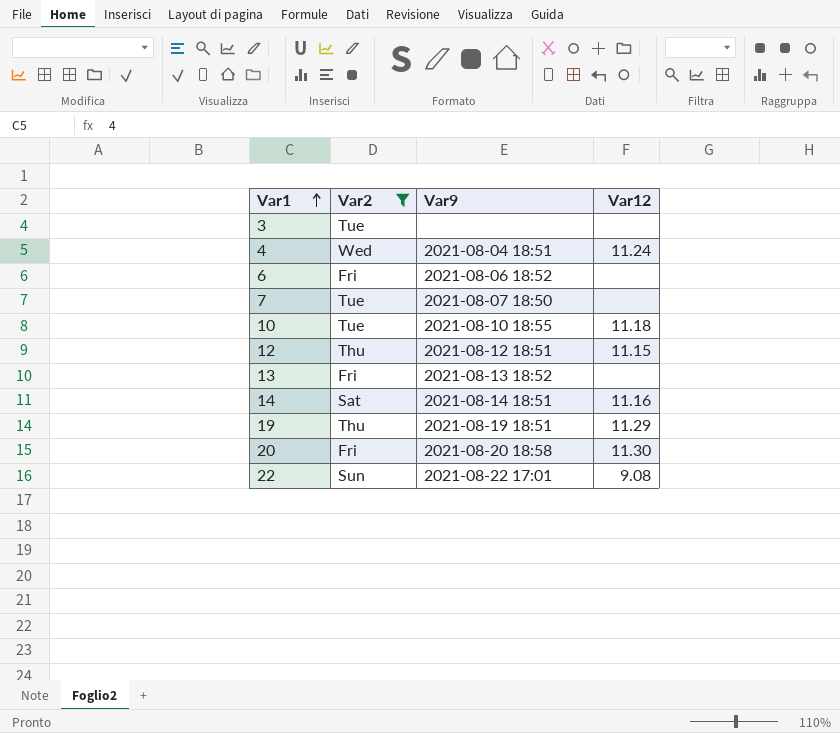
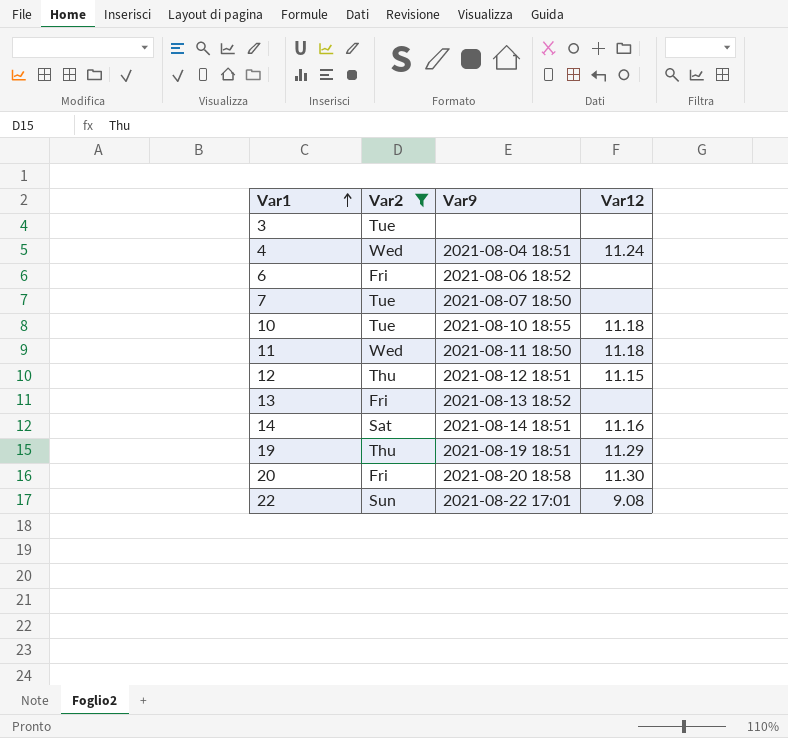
row 11: none -> Wed | 2021-08-11 18:50 | 11.18

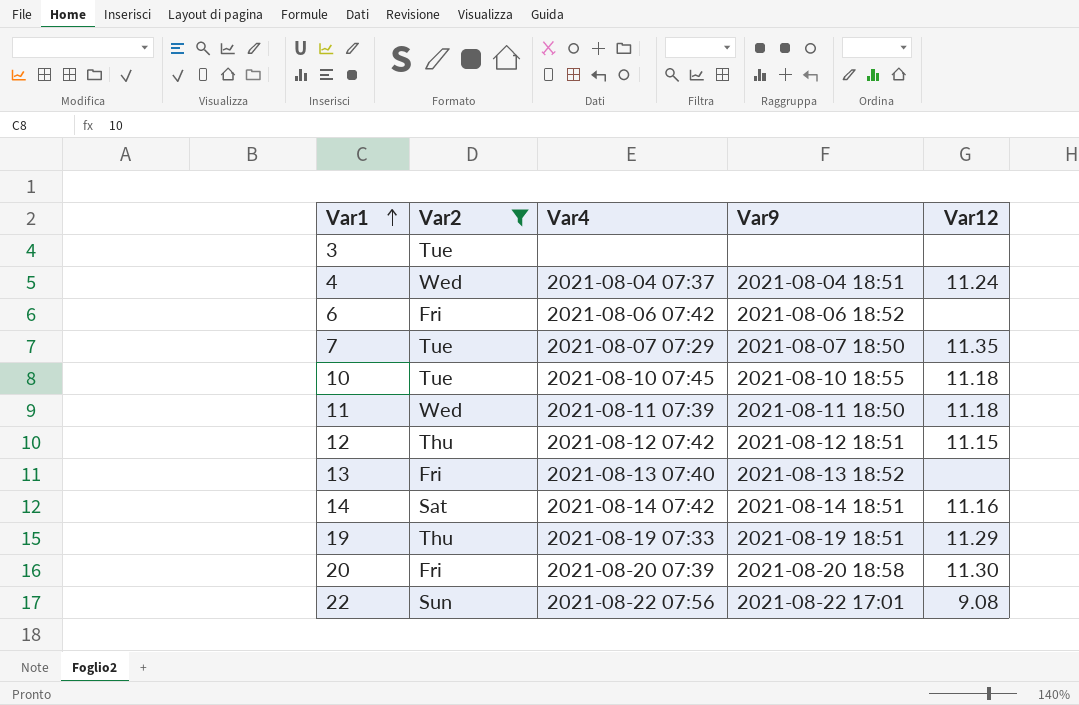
column Var4 | position: none -> 3
7 | Var12: none -> 11.35

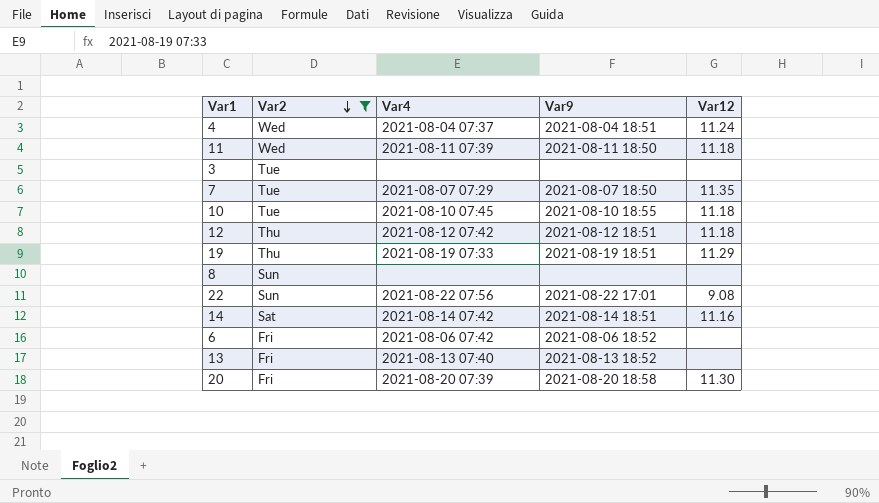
row order: Var1 ascending -> Var2 descending
12 | Var12: 11.15 -> 11.18
row 8: none -> Sun | none | none | none

